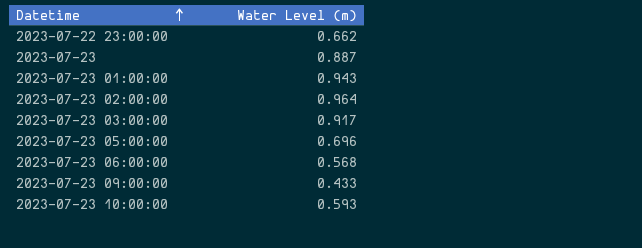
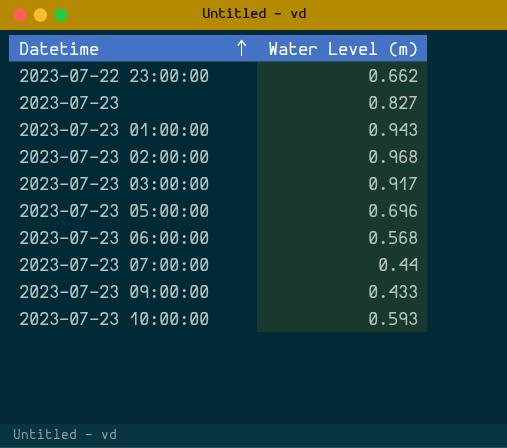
2023-07-23 | Water Level (m): 0.887 -> 0.827
2023-07-23 02:00:00 | Water Level (m): 0.964 -> 0.968
row 2023-07-23 07:00:00: none -> 0.44

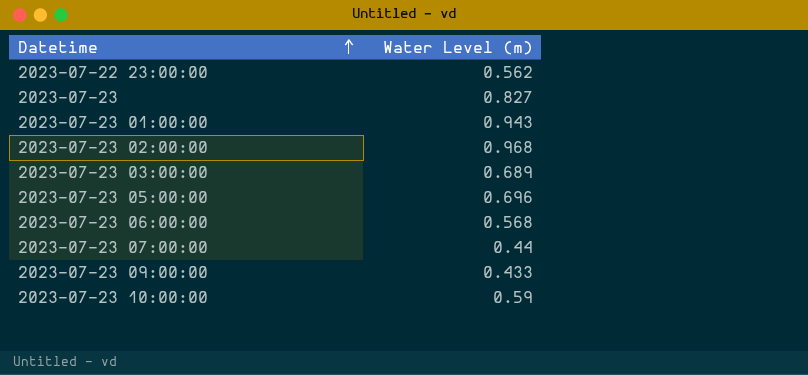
2023-07-22 23:00:00 | Water Level (m): 0.662 -> 0.562
2023-07-23 03:00:00 | Water Level (m): 0.917 -> 0.689
2023-07-23 10:00:00 | Water Level (m): 0.593 -> 0.59

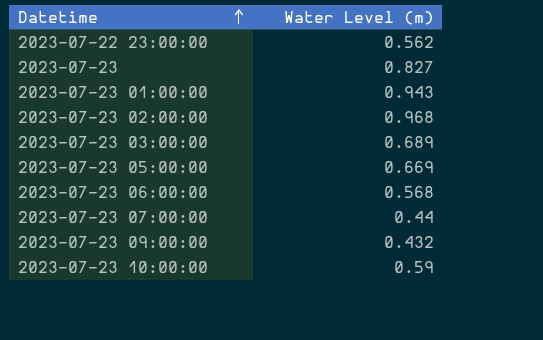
2023-07-23 05:00:00 | Water Level (m): 0.696 -> 0.669
2023-07-23 09:00:00 | Water Level (m): 0.433 -> 0.432

